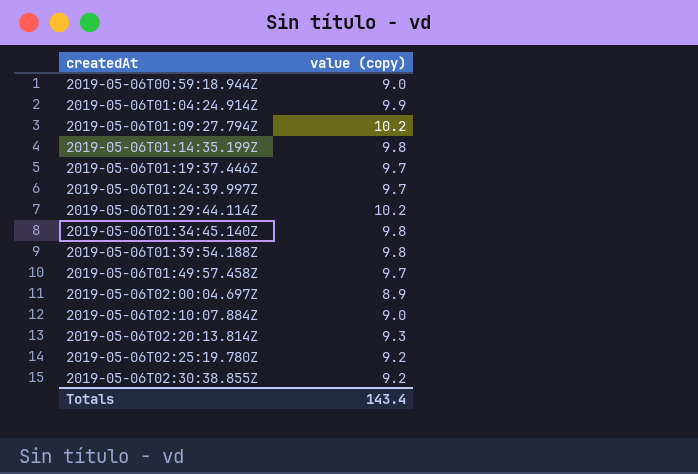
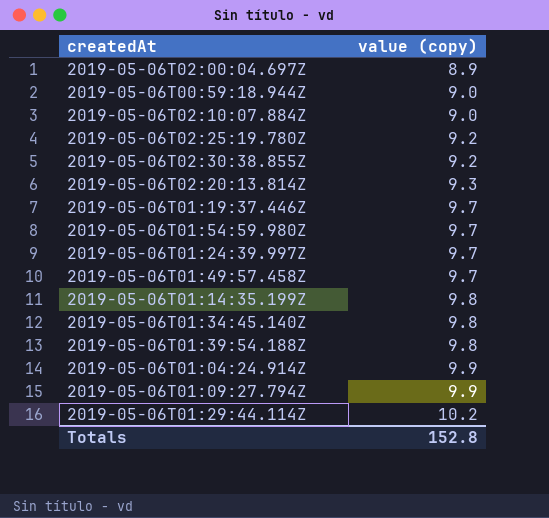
row order: createdAt ascending -> value (copy) ascending
row 2019-05-06T01:54:59.980Z: none -> 9.7
2019-05-06T01:09:27.794Z | value (copy): 10.2 -> 9.9
Totals | value (copy): 143.4 -> 152.8

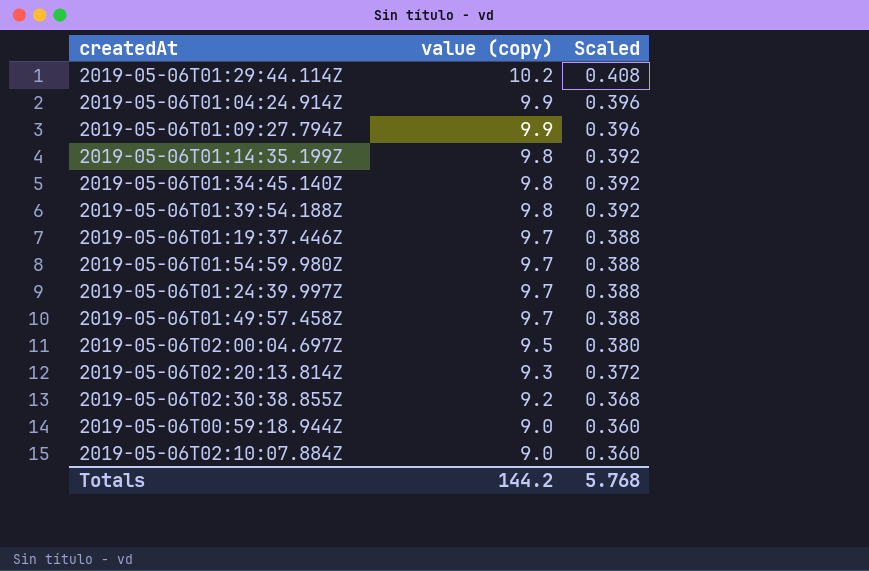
row order: value (copy) ascending -> value (copy) descending
column Scaled | formula: none -> [value (copy)] * 0.04
row 2019-05-06T02:25:19.780Z: 9.2 -> none
2019-05-06T02:00:04.697Z | value (copy): 8.9 -> 9.5
Totals | value (copy): 152.8 -> 144.2

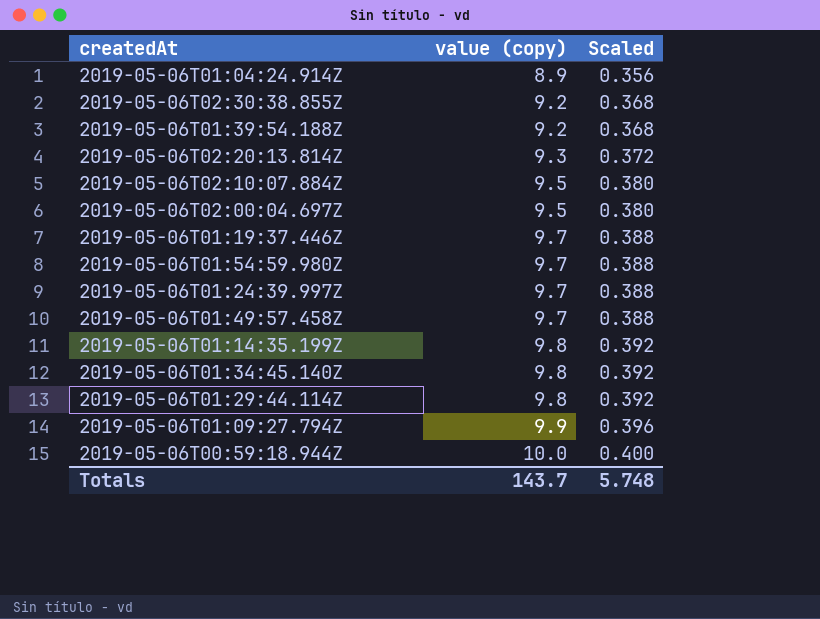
row order: value (copy) descending -> value (copy) ascending
2019-05-06T01:04:24.914Z | value (copy): 9.9 -> 8.9
2019-05-06T01:04:24.914Z | Scaled: 0.396 -> 0.356
2019-05-06T01:39:54.188Z | value (copy): 9.8 -> 9.2
2019-05-06T01:39:54.188Z | Scaled: 0.392 -> 0.368
2019-05-06T02:10:07.884Z | value (copy): 9.0 -> 9.5
2019-05-06T02:10:07.884Z | Scaled: 0.360 -> 0.380
2019-05-06T01:29:44.114Z | value (copy): 10.2 -> 9.8
2019-05-06T01:29:44.114Z | Scaled: 0.408 -> 0.392
2019-05-06T00:59:18.944Z | value (copy): 9.0 -> 10.0
2019-05-06T00:59:18.944Z | Scaled: 0.360 -> 0.400
Totals | value (copy): 144.2 -> 143.7
Totals | Scaled: 5.768 -> 5.748

